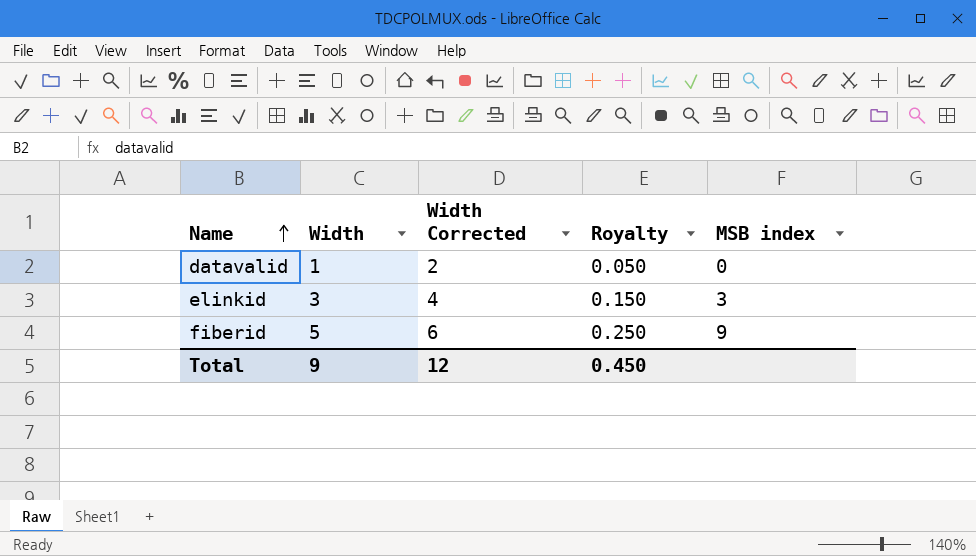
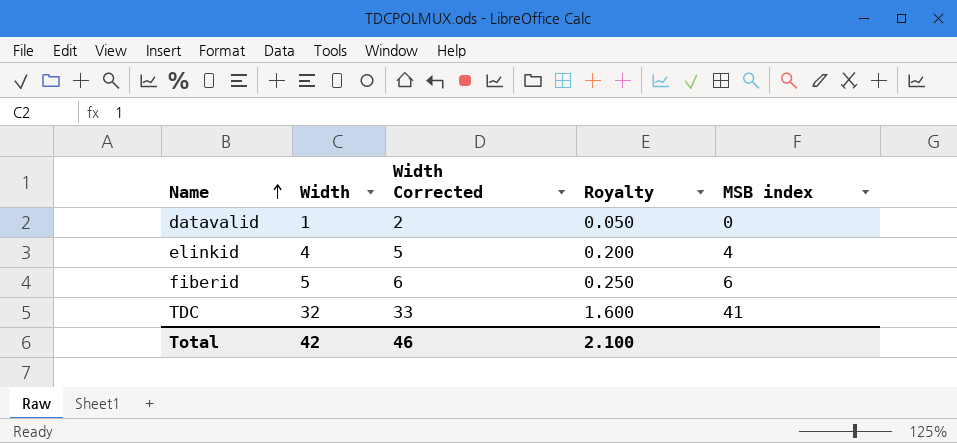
elinkid | Width: 3 -> 4
elinkid | Width Corrected: 4 -> 5
elinkid | Royalty: 0.150 -> 0.200
elinkid | MSB index: 3 -> 4
fiberid | MSB index: 9 -> 6
row TDC: none -> 32 | 33 | 1.600 | 41
Total | Width: 9 -> 42
Total | Width Corrected: 12 -> 46
Total | Royalty: 0.450 -> 2.100

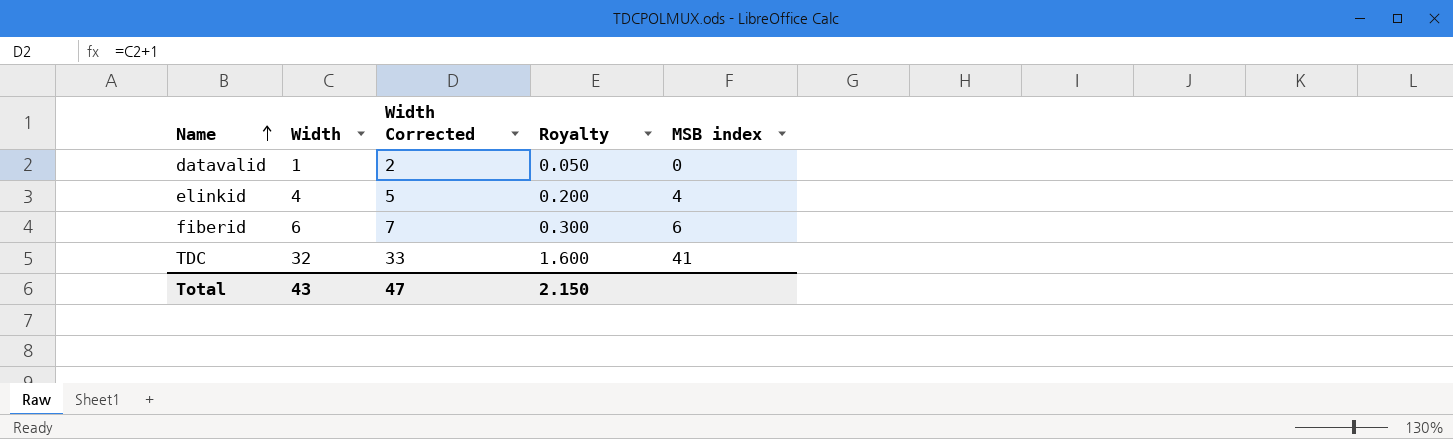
fiberid | Width: 5 -> 6
fiberid | Width Corrected: 6 -> 7
fiberid | Royalty: 0.250 -> 0.300
Total | Width: 42 -> 43
Total | Width Corrected: 46 -> 47
Total | Royalty: 2.100 -> 2.150

